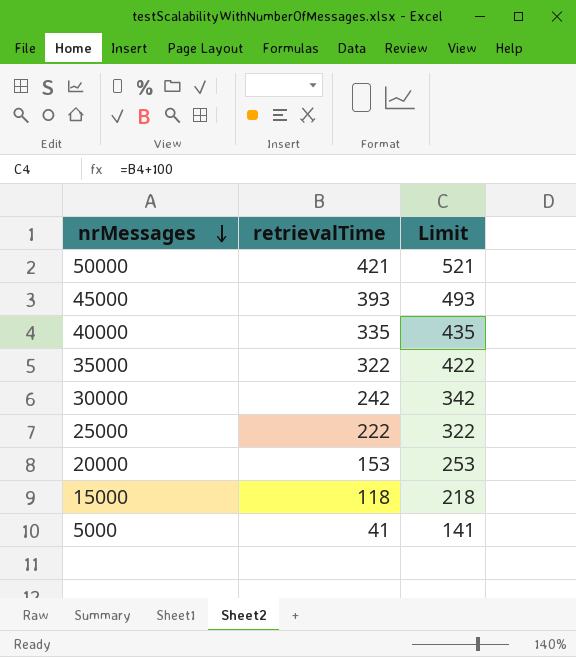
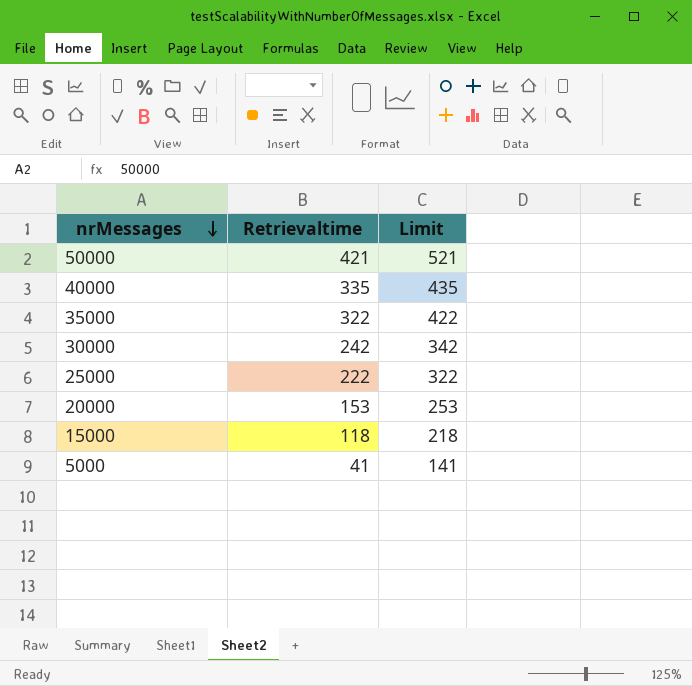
column name: retrievalTime -> Retrievaltime
row 45000: 393 | 493 -> none

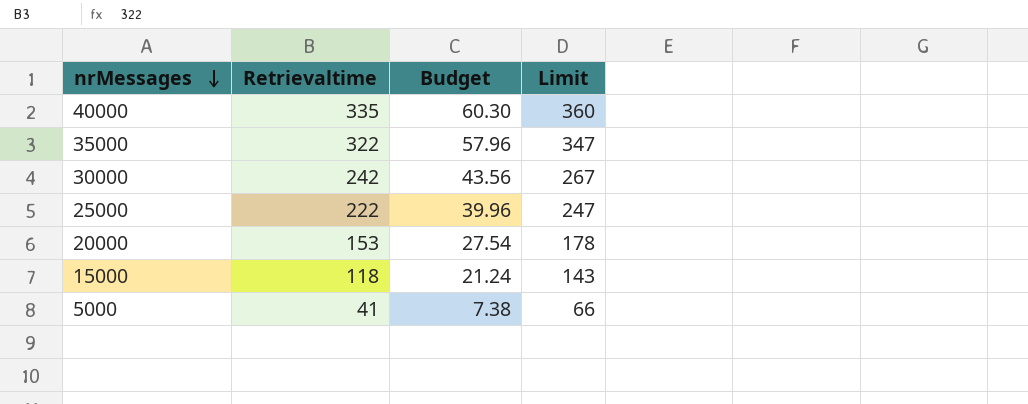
column Budget | formula: none -> [Retrievaltime] * 0.18
column Limit | formula: [Retrievaltime] + 100 -> [Retrievaltime] + 25
row 50000: 421 | 521 -> none

